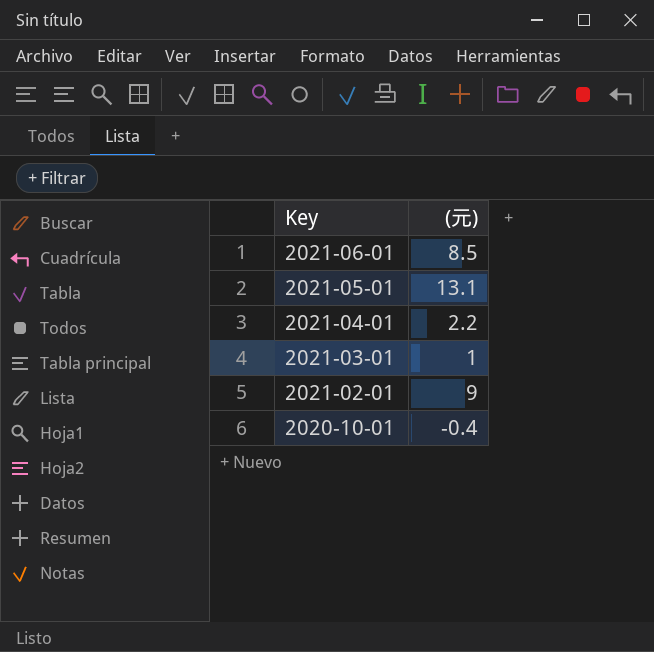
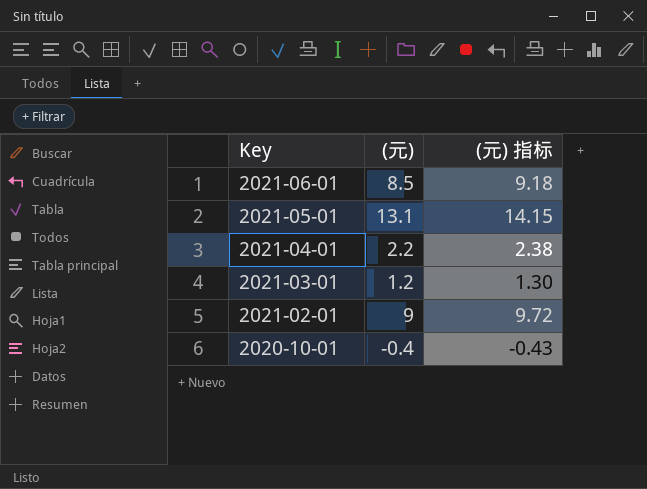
column (元) 指标 | formula: none -> [(元)] * 1.08
2021-03-01 | (元): 1 -> 1.2

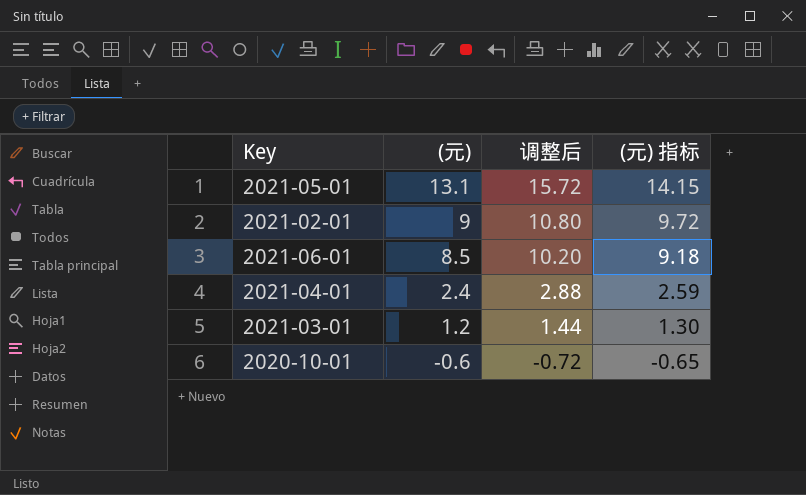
row order: Key descending -> (元) descending
column 调整后 | formula: none -> [(元)] * 1.2
2021-04-01 | (元): 2.2 -> 2.4
2021-04-01 | (元) 指标: 2.38 -> 2.59
2020-10-01 | (元): -0.4 -> -0.6
2020-10-01 | (元) 指标: -0.43 -> -0.65

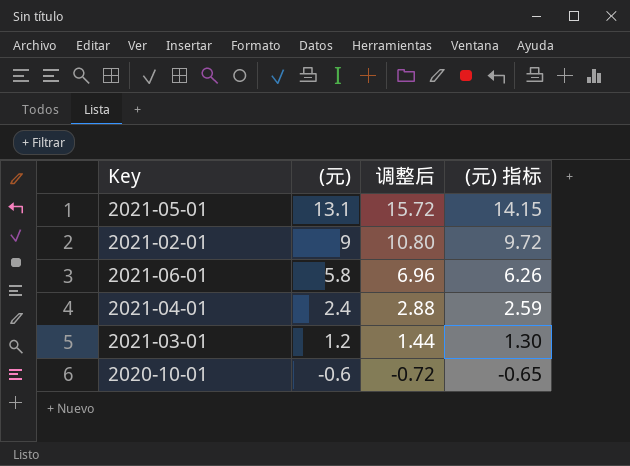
2021-06-01 | (元): 8.5 -> 5.8
2021-06-01 | 调整后: 10.20 -> 6.96
2021-06-01 | (元) 指标: 9.18 -> 6.26

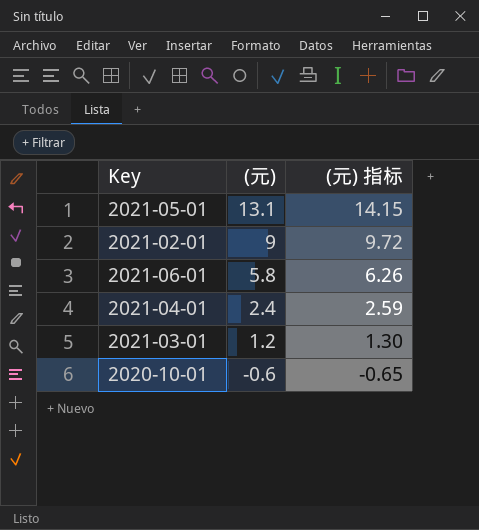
column 调整后 | formula: [(元)] * 1.2 -> none

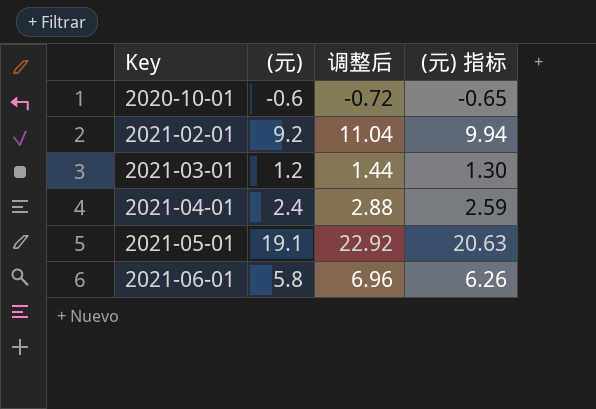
row order: (元) descending -> Key ascending
column 调整后 | formula: none -> [(元)] * 1.2
2021-02-01 | (元): 9 -> 9.2
2021-02-01 | (元) 指标: 9.72 -> 9.94
2021-05-01 | (元): 13.1 -> 19.1
2021-05-01 | (元) 指标: 14.15 -> 20.63

